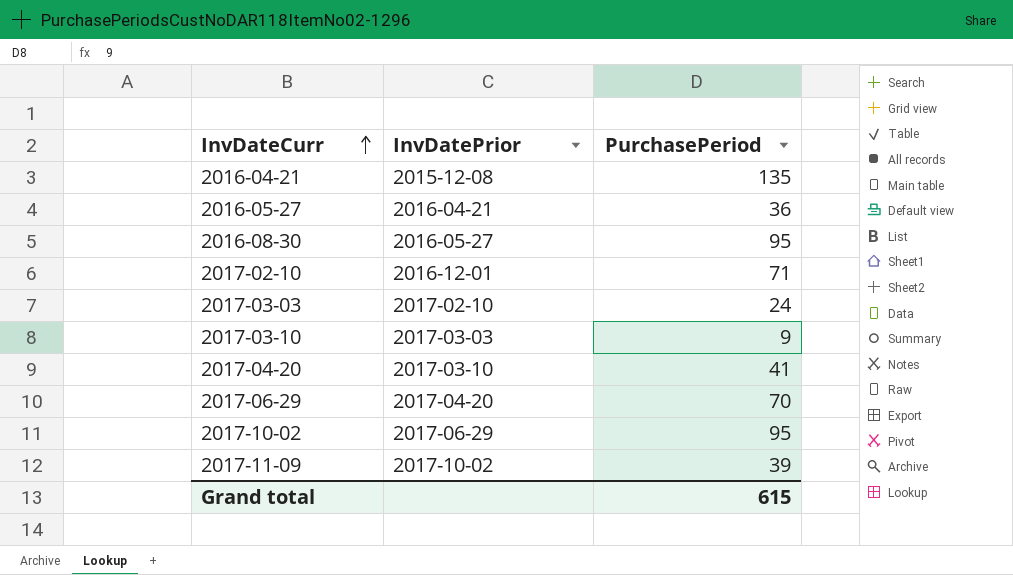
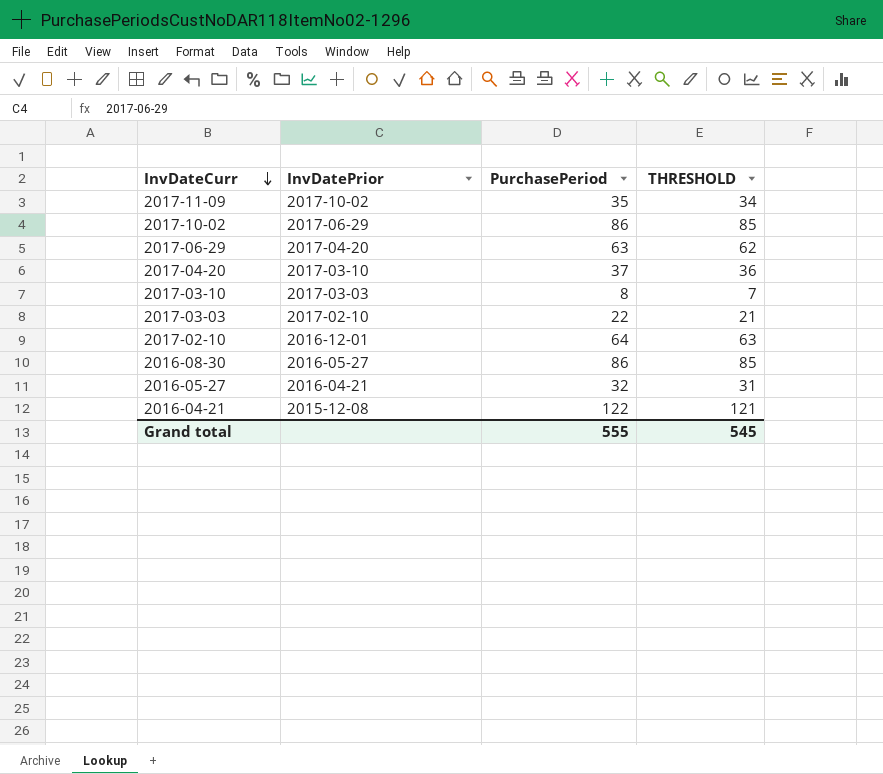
row order: InvDateCurr ascending -> InvDateCurr descending
column THRESHOLD | formula: none -> [PurchasePeriod] - 1
2017-11-09 | PurchasePeriod: 39 -> 35
2017-10-02 | PurchasePeriod: 95 -> 86
2017-06-29 | PurchasePeriod: 70 -> 63
2017-04-20 | PurchasePeriod: 41 -> 37
2017-03-10 | PurchasePeriod: 9 -> 8
2017-03-03 | PurchasePeriod: 24 -> 22
2017-02-10 | PurchasePeriod: 71 -> 64
2016-08-30 | PurchasePeriod: 95 -> 86
2016-05-27 | PurchasePeriod: 36 -> 32
2016-04-21 | PurchasePeriod: 135 -> 122
Grand total | PurchasePeriod: 615 -> 555

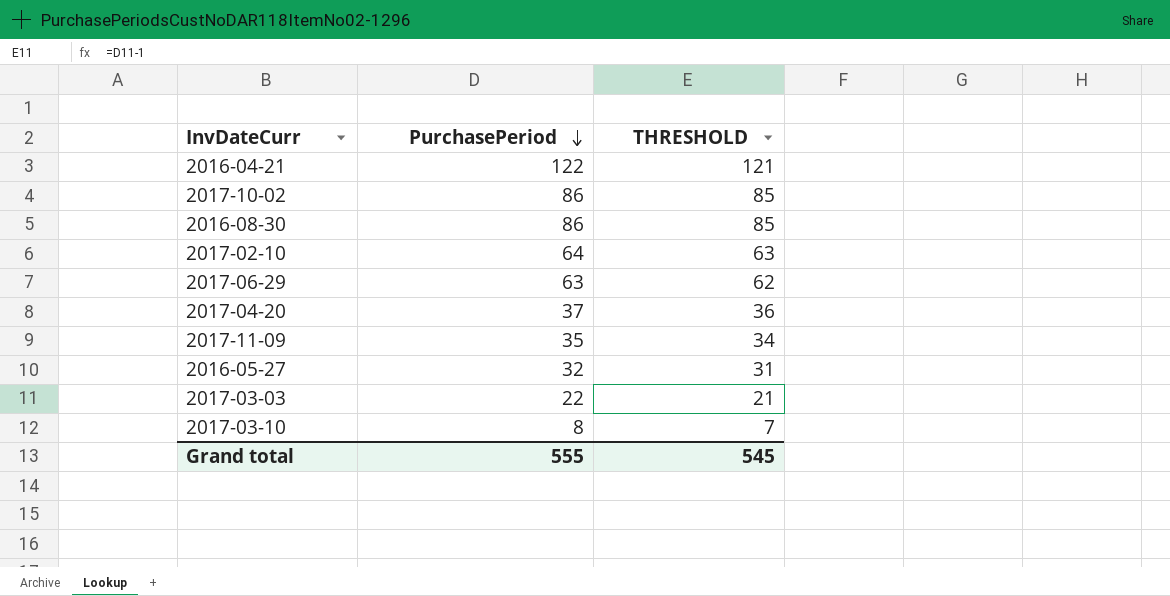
row order: InvDateCurr descending -> PurchasePeriod descending
column InvDatePrior | position: 2 -> none

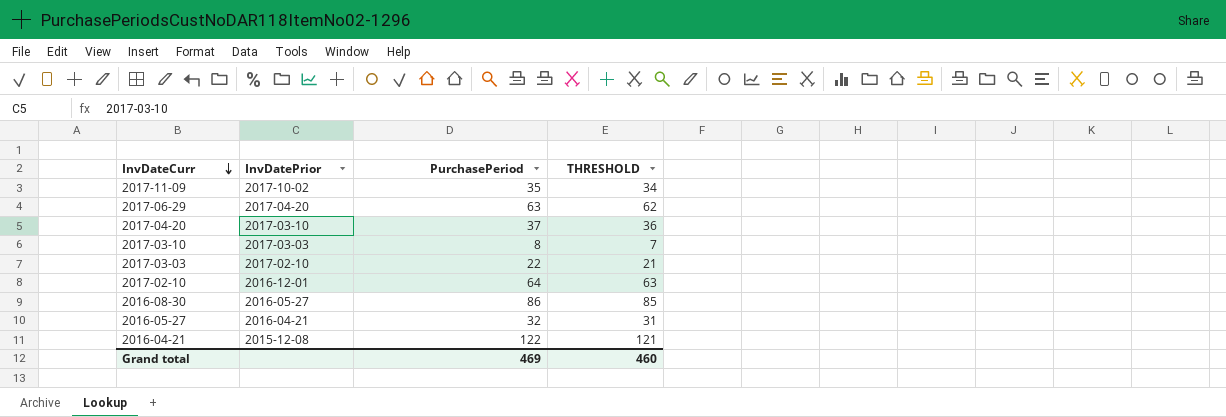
row order: PurchasePeriod descending -> InvDateCurr descending
column InvDatePrior | position: none -> 2
row 2017-10-02: 86 | 85 -> none
Grand total | PurchasePeriod: 555 -> 469
Grand total | THRESHOLD: 545 -> 460

